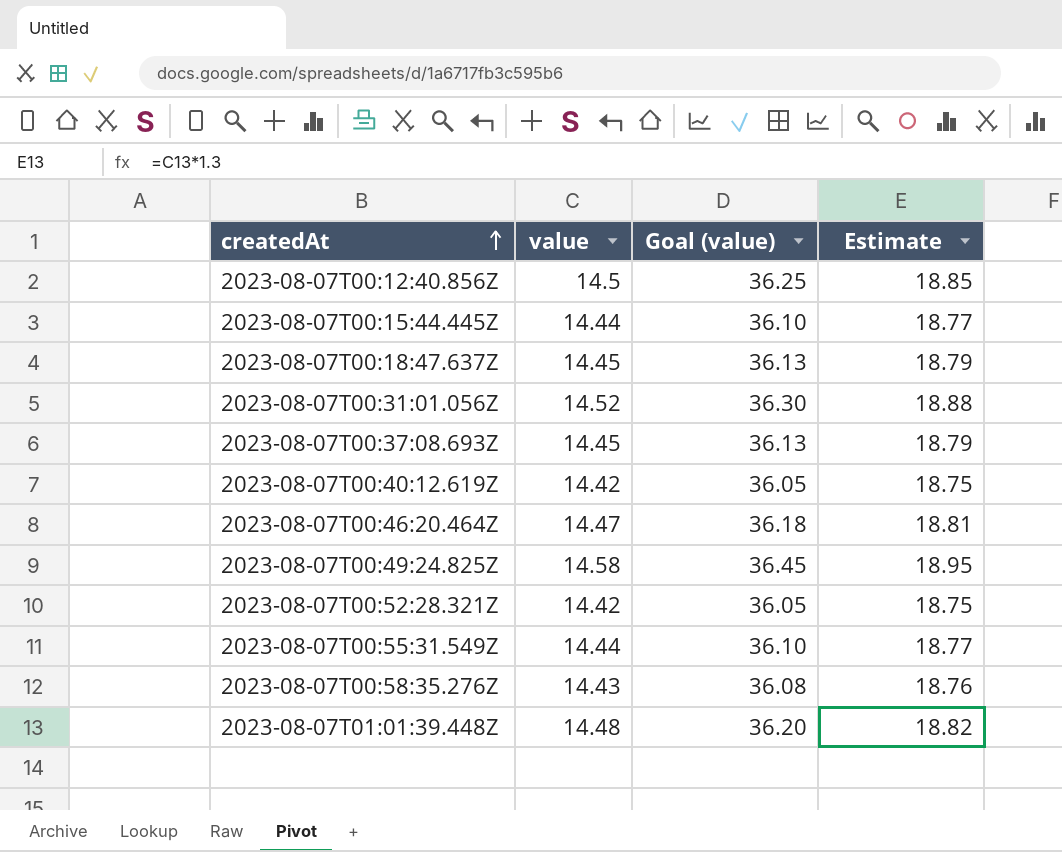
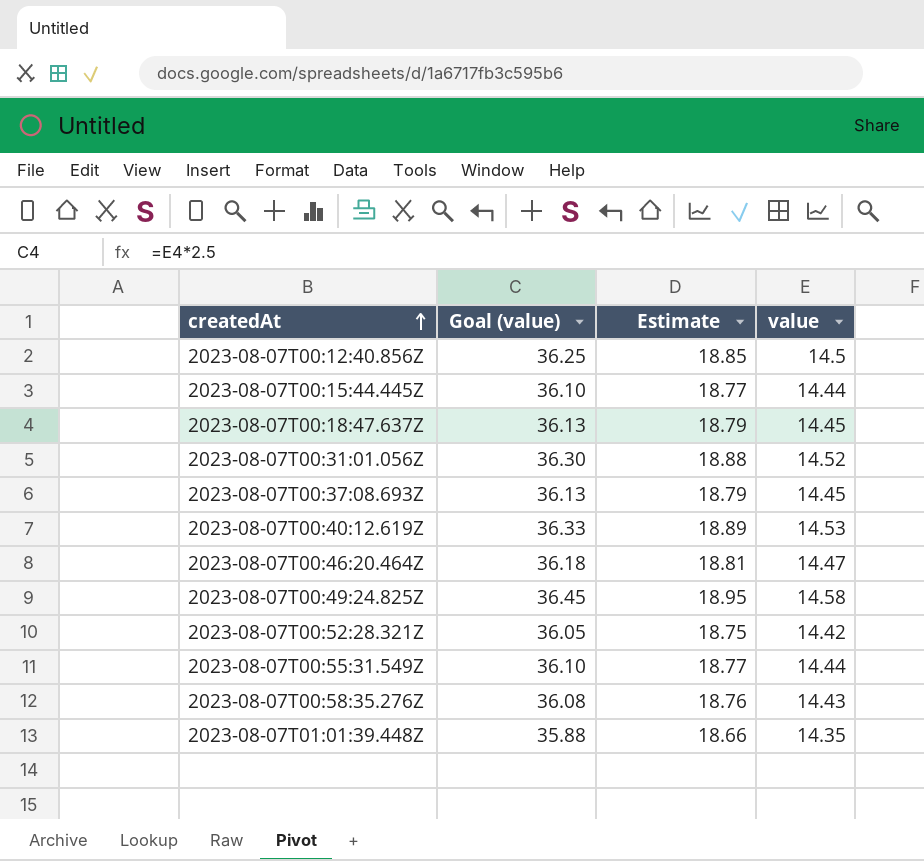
column value | position: 2 -> 4
2023-08-07T00:40:12.619Z | Goal (value): 36.05 -> 36.33
2023-08-07T00:40:12.619Z | Estimate: 18.75 -> 18.89
2023-08-07T00:40:12.619Z | value: 14.42 -> 14.53
2023-08-07T01:01:39.448Z | Goal (value): 36.20 -> 35.88
2023-08-07T01:01:39.448Z | Estimate: 18.82 -> 18.66
2023-08-07T01:01:39.448Z | value: 14.48 -> 14.35

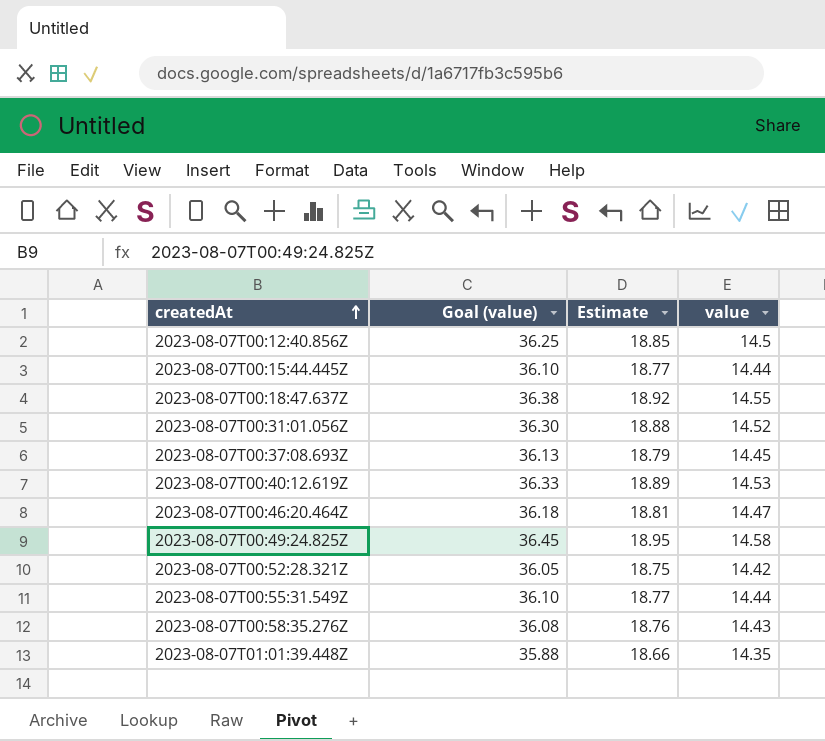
2023-08-07T00:18:47.637Z | Goal (value): 36.13 -> 36.38
2023-08-07T00:18:47.637Z | Estimate: 18.79 -> 18.92
2023-08-07T00:18:47.637Z | value: 14.45 -> 14.55

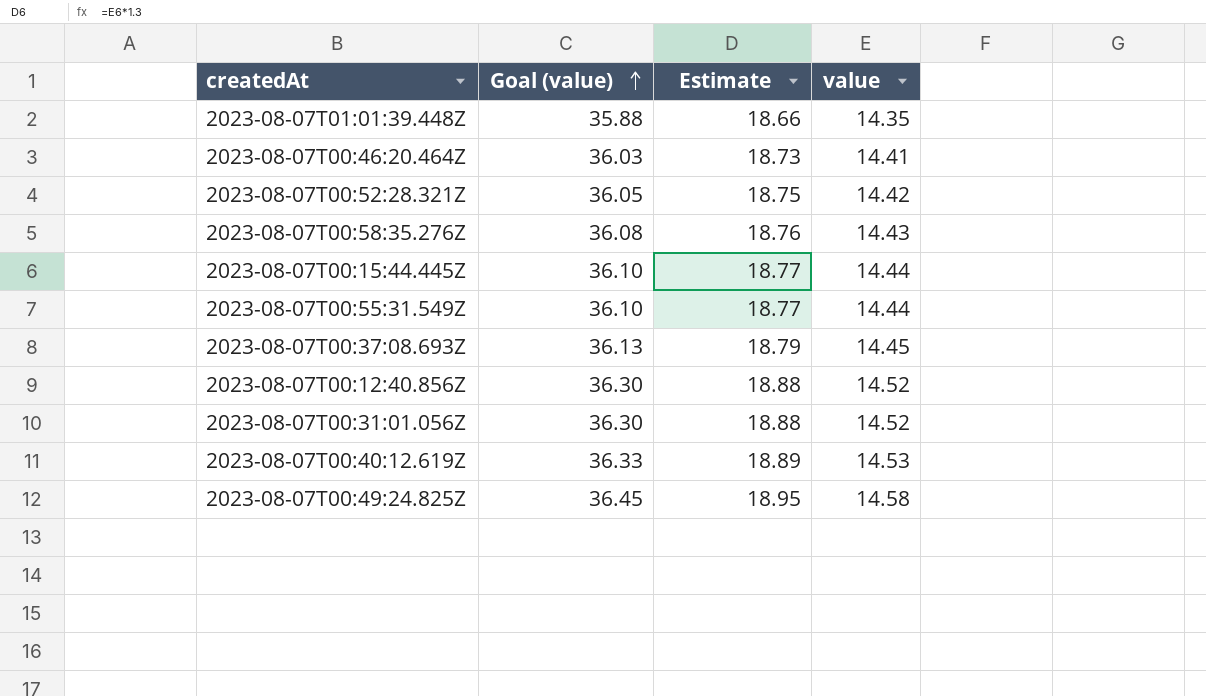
row order: createdAt ascending -> Goal (value) ascending
row 2023-08-07T00:18:47.637Z: 36.38 | 18.92 | 14.55 -> none
2023-08-07T00:46:20.464Z | Goal (value): 36.18 -> 36.03
2023-08-07T00:46:20.464Z | Estimate: 18.81 -> 18.73
2023-08-07T00:46:20.464Z | value: 14.47 -> 14.41
2023-08-07T00:12:40.856Z | Goal (value): 36.25 -> 36.30
2023-08-07T00:12:40.856Z | Estimate: 18.85 -> 18.88
2023-08-07T00:12:40.856Z | value: 14.5 -> 14.52

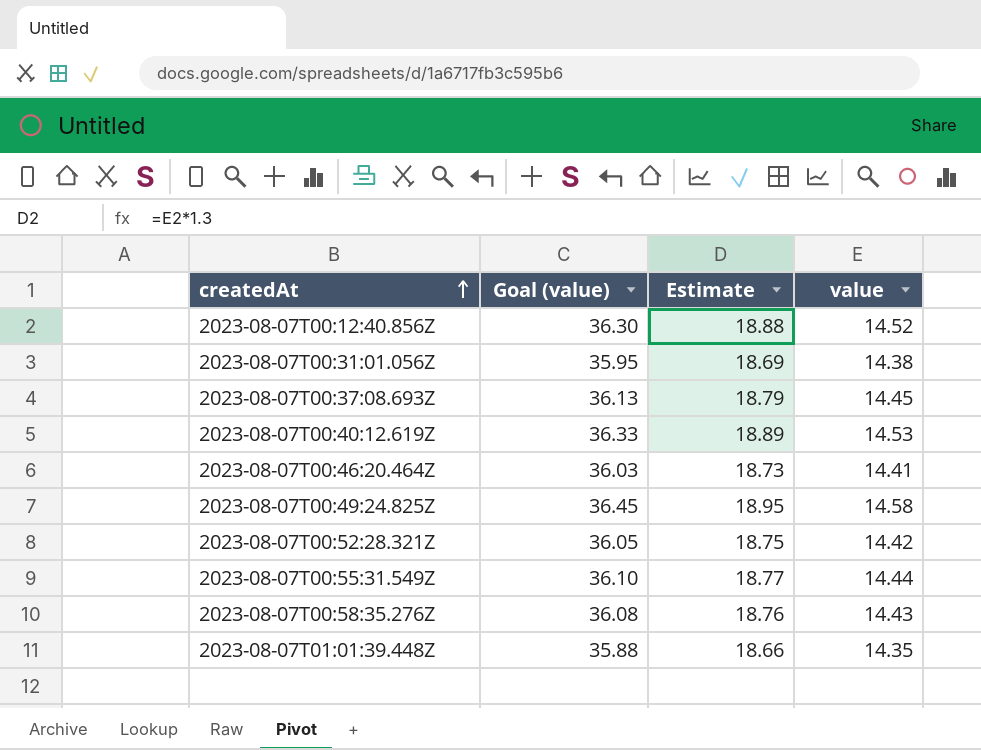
row order: Goal (value) ascending -> createdAt ascending
row 2023-08-07T00:15:44.445Z: 36.10 | 18.77 | 14.44 -> none
2023-08-07T00:31:01.056Z | Goal (value): 36.30 -> 35.95
2023-08-07T00:31:01.056Z | Estimate: 18.88 -> 18.69
2023-08-07T00:31:01.056Z | value: 14.52 -> 14.38

